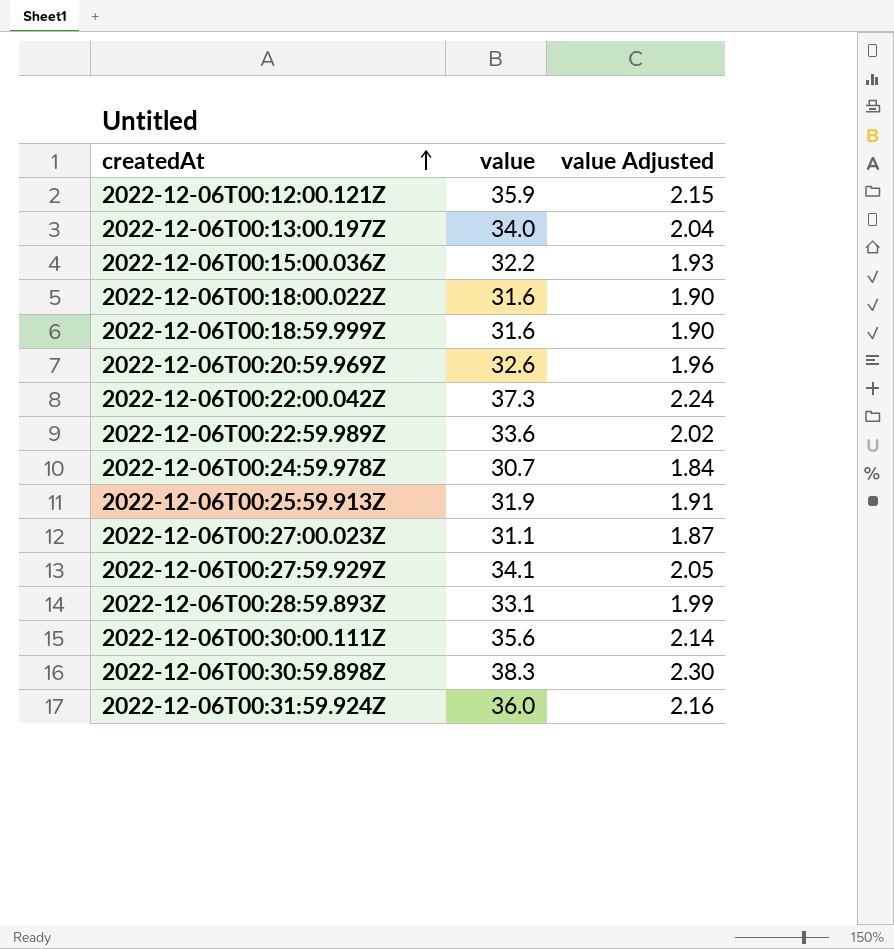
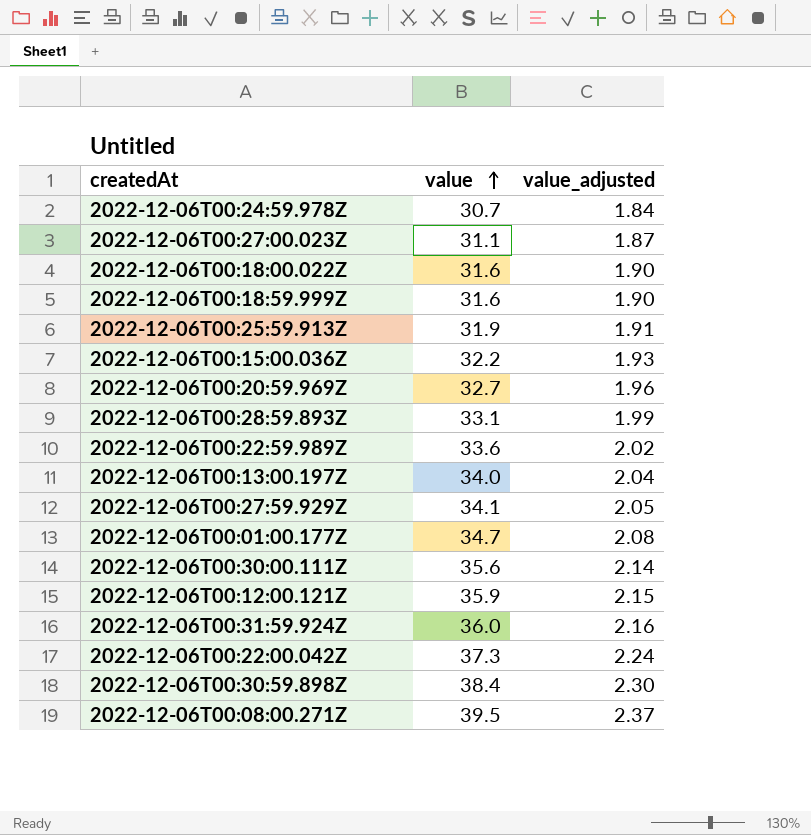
row order: createdAt ascending -> value ascending
column name: value Adjusted -> value_adjusted
2022-12-06T00:20:59.969Z | value: 32.6 -> 32.7
row 2022-12-06T00:01:00.177Z: none -> 34.7 | 2.08
2022-12-06T00:30:59.898Z | value: 38.3 -> 38.4
row 2022-12-06T00:08:00.271Z: none -> 39.5 | 2.37

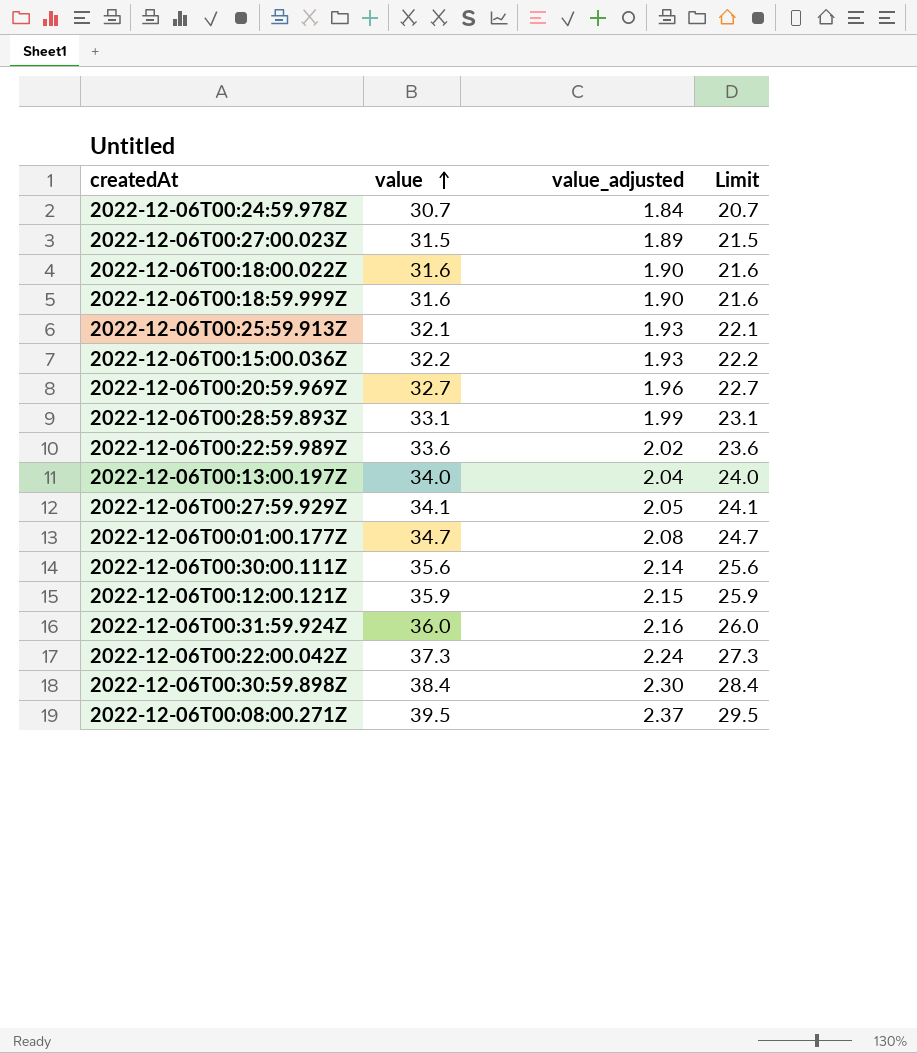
column Limit | formula: none -> [value] - 10
2022-12-06T00:27:00.023Z | value: 31.1 -> 31.5
2022-12-06T00:27:00.023Z | value_adjusted: 1.87 -> 1.89
2022-12-06T00:25:59.913Z | value: 31.9 -> 32.1
2022-12-06T00:25:59.913Z | value_adjusted: 1.91 -> 1.93

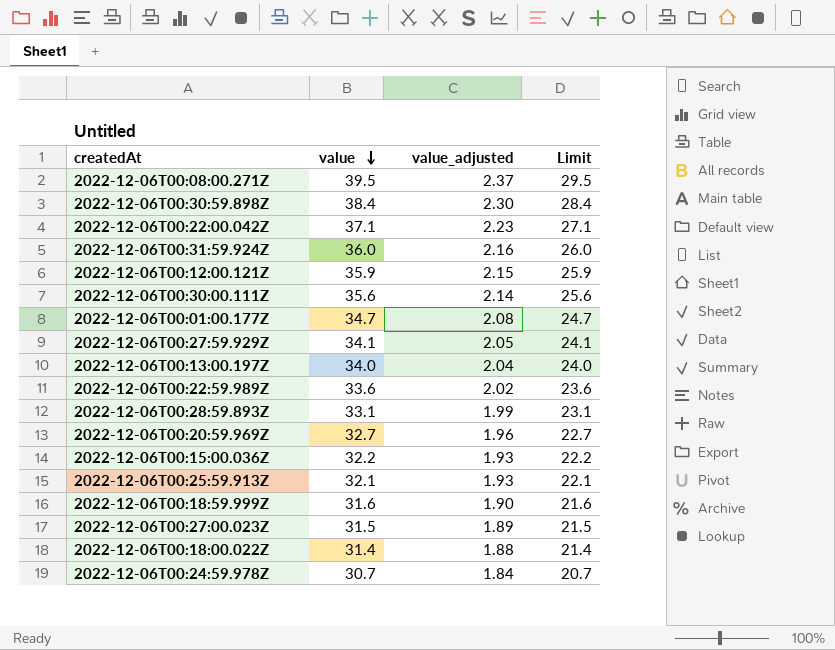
row order: value ascending -> value descending
2022-12-06T00:22:00.042Z | value: 37.3 -> 37.1
2022-12-06T00:22:00.042Z | value_adjusted: 2.24 -> 2.23
2022-12-06T00:22:00.042Z | Limit: 27.3 -> 27.1
2022-12-06T00:18:00.022Z | value: 31.6 -> 31.4
2022-12-06T00:18:00.022Z | value_adjusted: 1.90 -> 1.88
2022-12-06T00:18:00.022Z | Limit: 21.6 -> 21.4

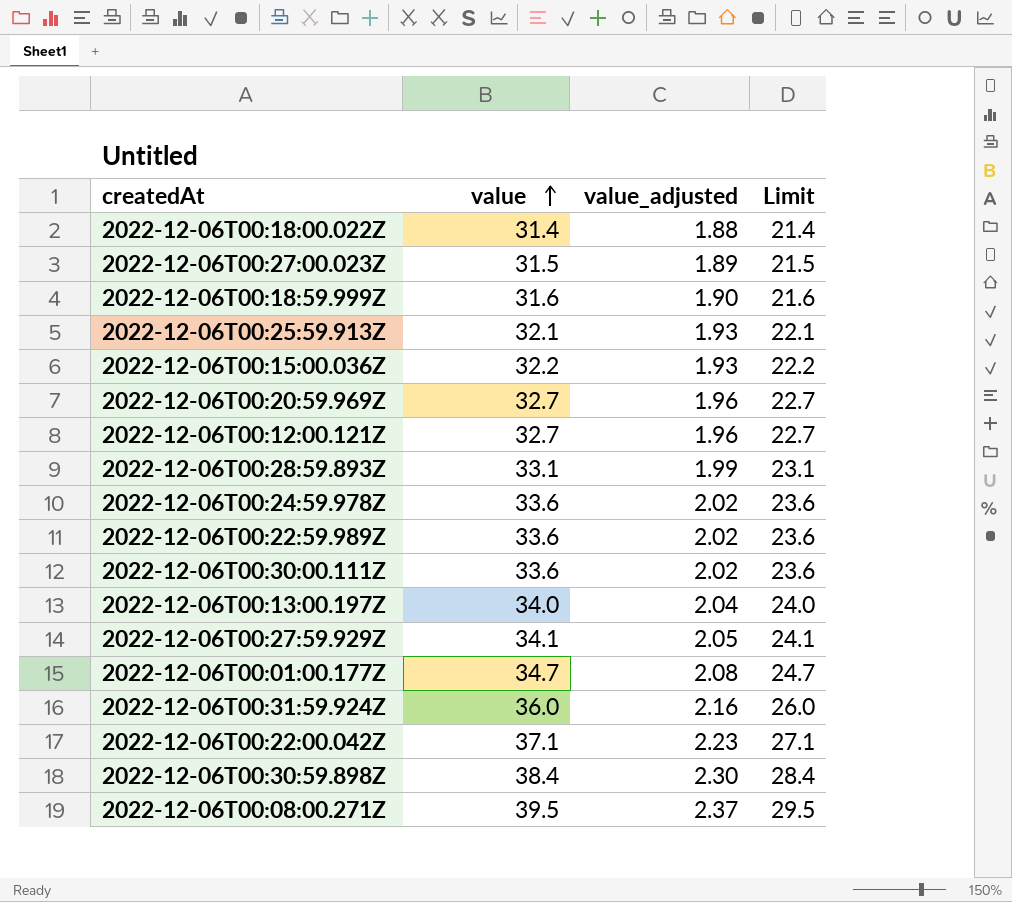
row order: value descending -> value ascending
2022-12-06T00:12:00.121Z | value: 35.9 -> 32.7
2022-12-06T00:12:00.121Z | value_adjusted: 2.15 -> 1.96
2022-12-06T00:12:00.121Z | Limit: 25.9 -> 22.7
2022-12-06T00:24:59.978Z | value: 30.7 -> 33.6
2022-12-06T00:24:59.978Z | value_adjusted: 1.84 -> 2.02
2022-12-06T00:24:59.978Z | Limit: 20.7 -> 23.6
2022-12-06T00:30:00.111Z | value: 35.6 -> 33.6
2022-12-06T00:30:00.111Z | value_adjusted: 2.14 -> 2.02
2022-12-06T00:30:00.111Z | Limit: 25.6 -> 23.6

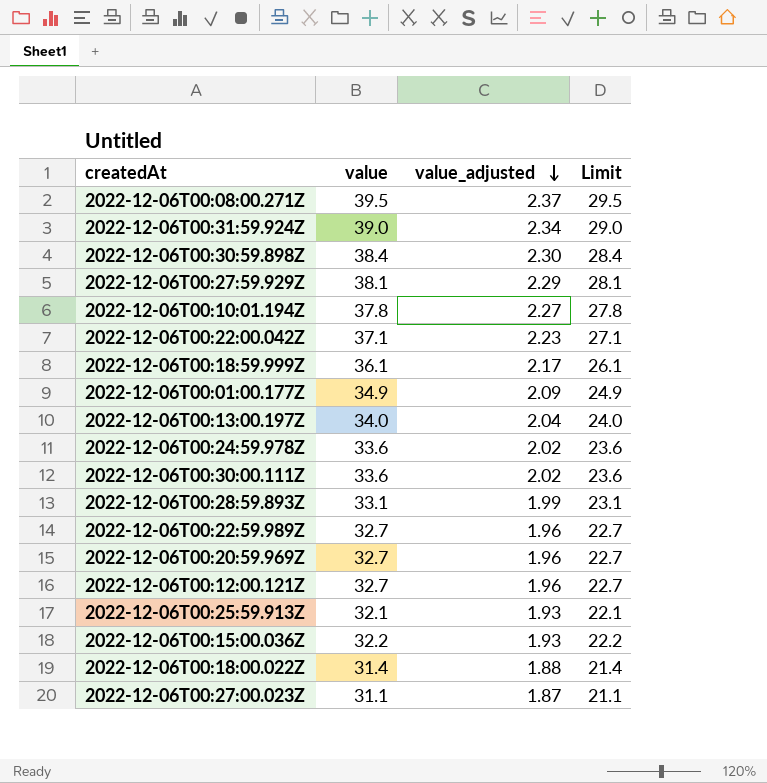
row order: value ascending -> value_adjusted descending
2022-12-06T00:31:59.924Z | value: 36.0 -> 39.0
2022-12-06T00:31:59.924Z | value_adjusted: 2.16 -> 2.34
2022-12-06T00:31:59.924Z | Limit: 26.0 -> 29.0
2022-12-06T00:27:59.929Z | value: 34.1 -> 38.1
2022-12-06T00:27:59.929Z | value_adjusted: 2.05 -> 2.29
2022-12-06T00:27:59.929Z | Limit: 24.1 -> 28.1
row 2022-12-06T00:10:01.194Z: none -> 37.8 | 2.27 | 27.8
2022-12-06T00:18:59.999Z | value: 31.6 -> 36.1
2022-12-06T00:18:59.999Z | value_adjusted: 1.90 -> 2.17
2022-12-06T00:18:59.999Z | Limit: 21.6 -> 26.1
2022-12-06T00:01:00.177Z | value: 34.7 -> 34.9
2022-12-06T00:01:00.177Z | value_adjusted: 2.08 -> 2.09
2022-12-06T00:01:00.177Z | Limit: 24.7 -> 24.9
2022-12-06T00:22:59.989Z | value: 33.6 -> 32.7
2022-12-06T00:22:59.989Z | value_adjusted: 2.02 -> 1.96
2022-12-06T00:22:59.989Z | Limit: 23.6 -> 22.7
2022-12-06T00:27:00.023Z | value: 31.5 -> 31.1
2022-12-06T00:27:00.023Z | value_adjusted: 1.89 -> 1.87
2022-12-06T00:27:00.023Z | Limit: 21.5 -> 21.1

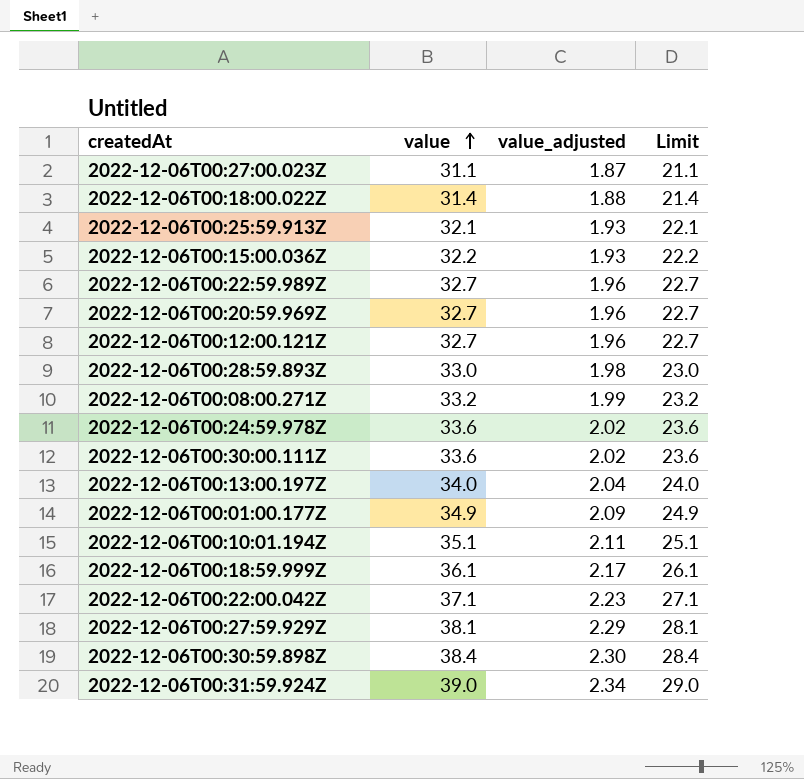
row order: value_adjusted descending -> value ascending
2022-12-06T00:28:59.893Z | value: 33.1 -> 33.0
2022-12-06T00:28:59.893Z | value_adjusted: 1.99 -> 1.98
2022-12-06T00:28:59.893Z | Limit: 23.1 -> 23.0
2022-12-06T00:08:00.271Z | value: 39.5 -> 33.2
2022-12-06T00:08:00.271Z | value_adjusted: 2.37 -> 1.99
2022-12-06T00:08:00.271Z | Limit: 29.5 -> 23.2
2022-12-06T00:10:01.194Z | value: 37.8 -> 35.1
2022-12-06T00:10:01.194Z | value_adjusted: 2.27 -> 2.11
2022-12-06T00:10:01.194Z | Limit: 27.8 -> 25.1

